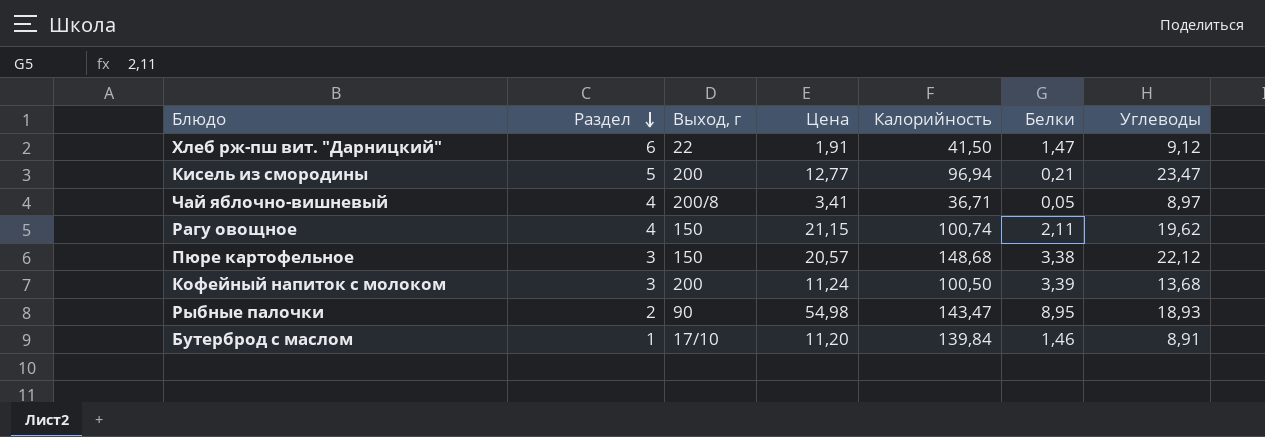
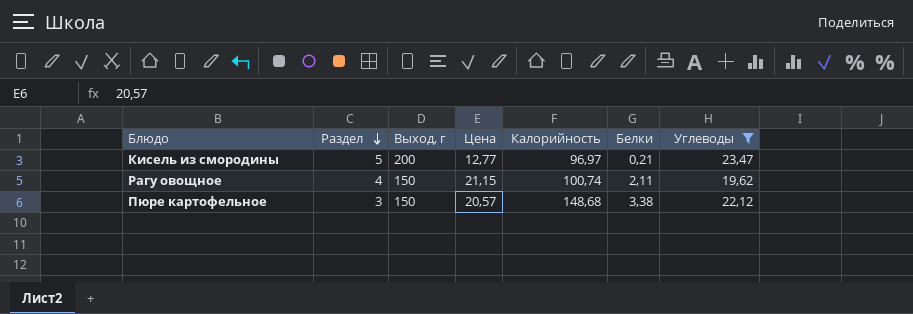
filter: none -> Углеводы >= 19,62
Кисель из смородины | Калорийность: 96,94 -> 96,97

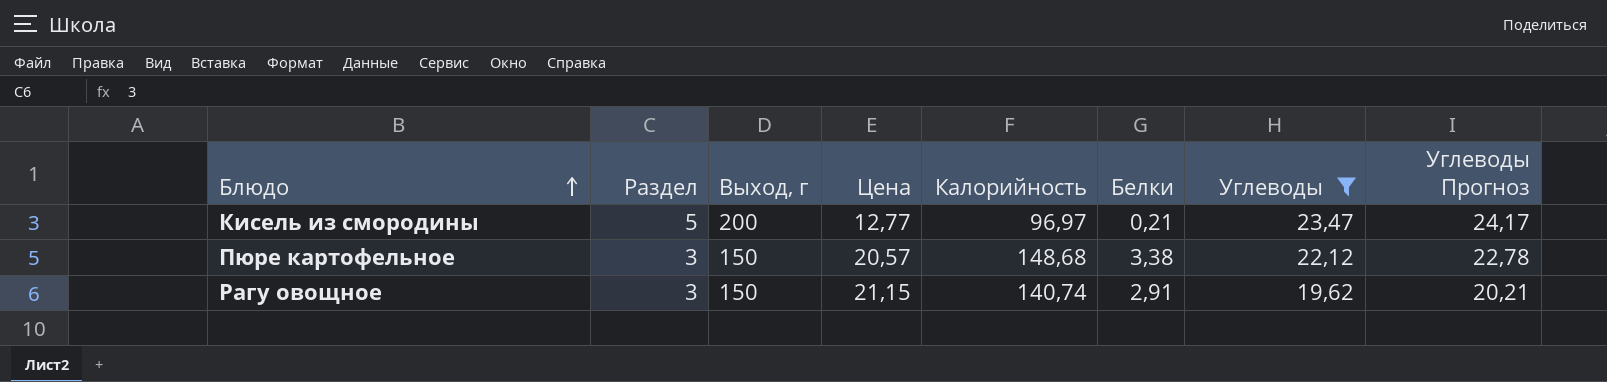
row order: Раздел descending -> Блюдо ascending
column Углеводы Прогноз | formula: none -> [Углеводы] * 1,03
Рагу овощное | Раздел: 4 -> 3
Рагу овощное | Калорийность: 100,74 -> 140,74
Рагу овощное | Белки: 2,11 -> 2,91

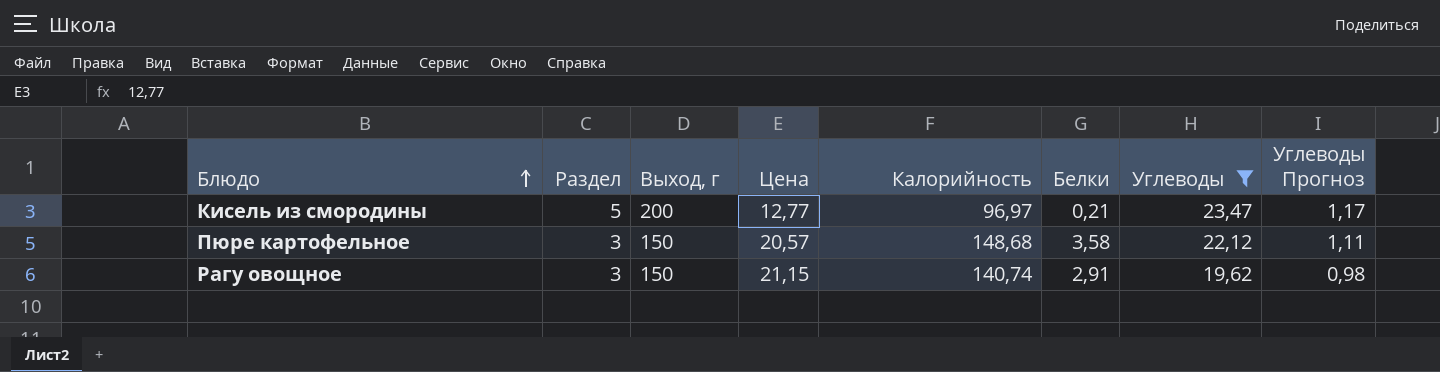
column Углеводы Прогноз | formula: [Углеводы] * 1,03 -> [Углеводы] * 0,05
Пюре картофельное | Белки: 3,38 -> 3,58

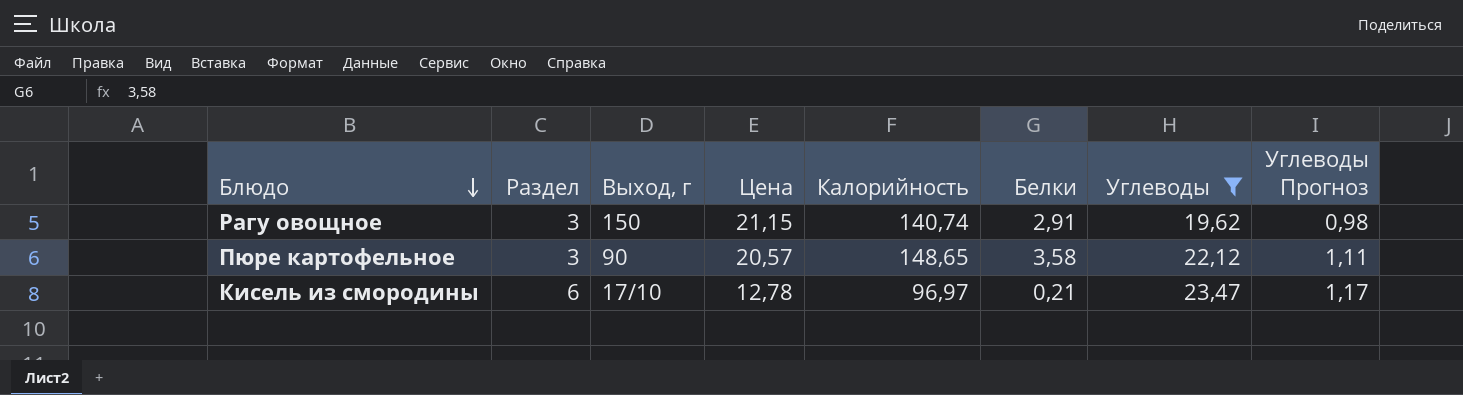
row order: Блюдо ascending -> Блюдо descending
Пюре картофельное | Выход, г: 150 -> 90
Пюре картофельное | Калорийность: 148,68 -> 148,65
Кисель из смородины | Раздел: 5 -> 6
Кисель из смородины | Выход, г: 200 -> 17/10
Кисель из смородины | Цена: 12,77 -> 12,78

